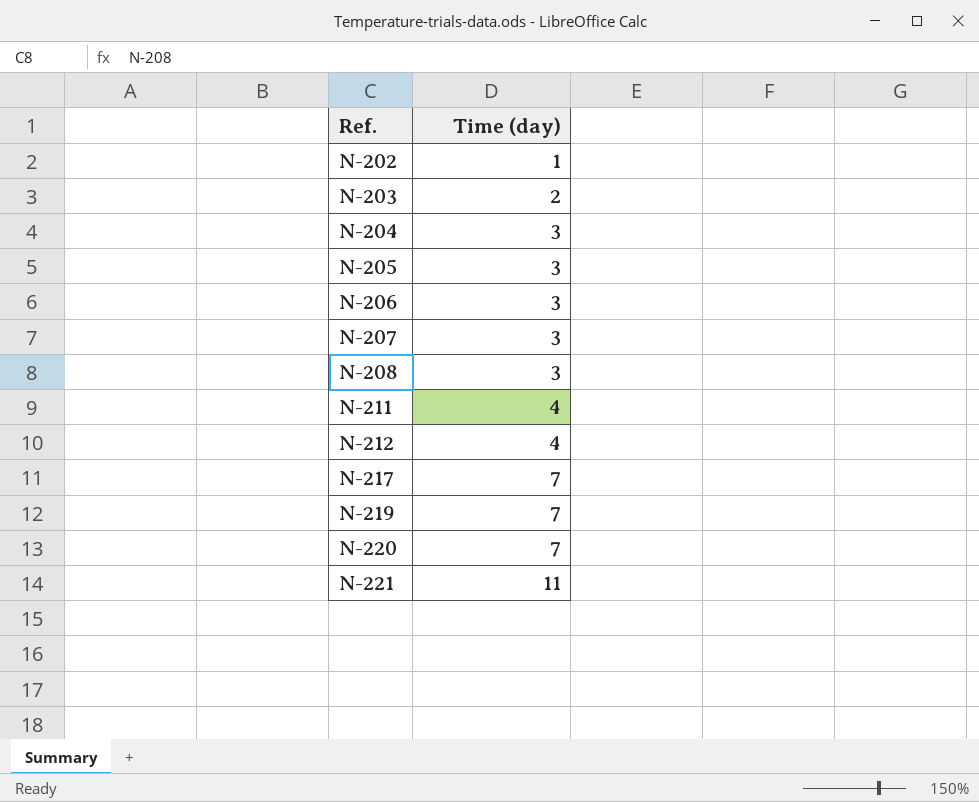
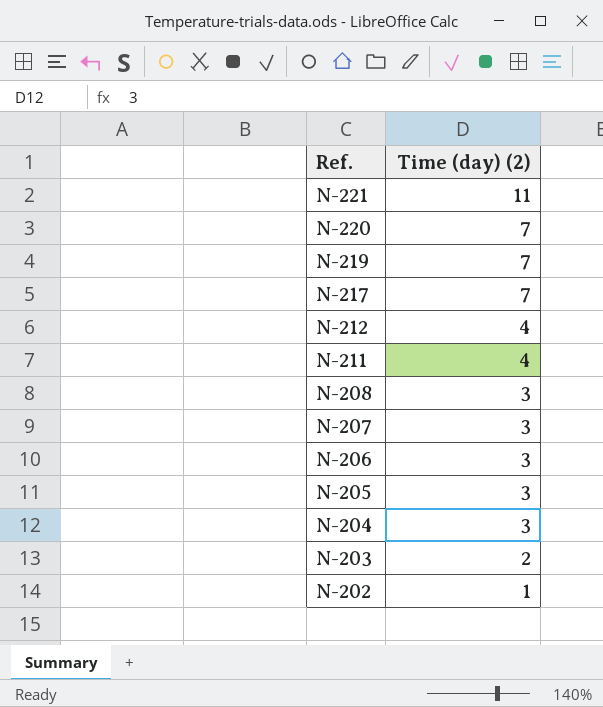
row order: Ref. ascending -> Ref. descending
column name: Time (day) -> Time (day) (2)

